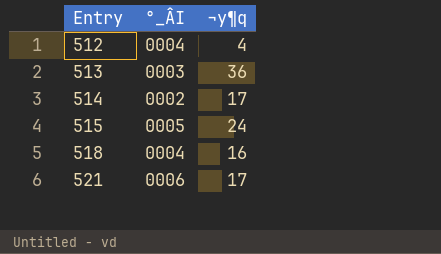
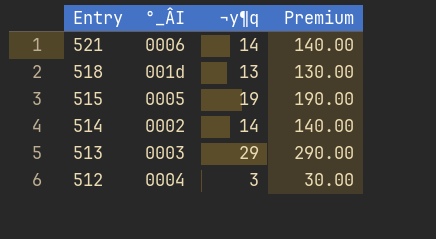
row order: Entry ascending -> Entry descending
column Premium | formula: none -> [¬y¶q] * 10
521 | ¬y¶q: 17 -> 14
518 | °_ÂI: 0004 -> 001d
518 | ¬y¶q: 16 -> 13
515 | ¬y¶q: 24 -> 19
514 | ¬y¶q: 17 -> 14
513 | ¬y¶q: 36 -> 29
512 | ¬y¶q: 4 -> 3

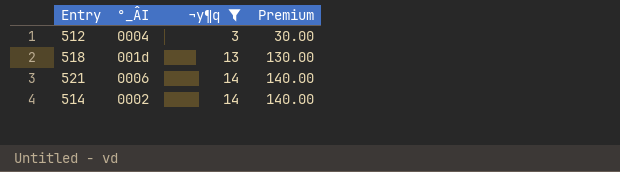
filter: none -> ¬y¶q <= 14
row order: Entry descending -> ¬y¶q ascending

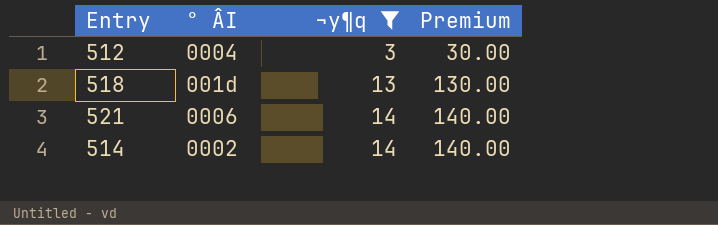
column name: °_ÂI -> ° ÂI

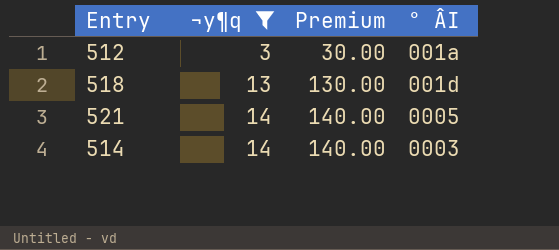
column ° ÂI | position: 2 -> 4
512 | ° ÂI: 0004 -> 001a
521 | ° ÂI: 0006 -> 0005
514 | ° ÂI: 0002 -> 0003

